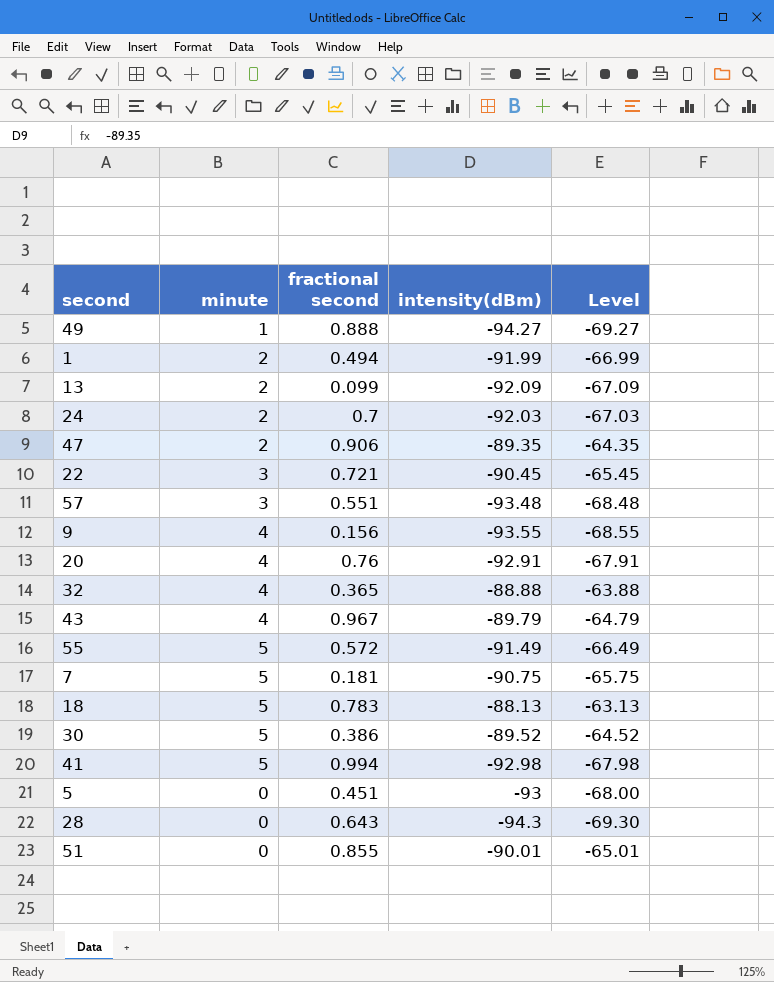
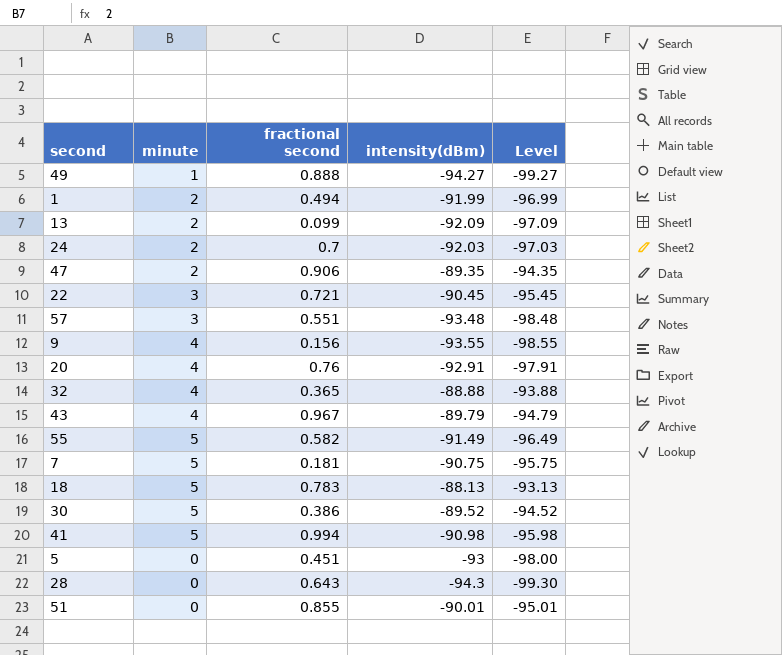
column Level | formula: [intensity(dBm)] + 25 -> [intensity(dBm)] - 5
55 | fractional second: 0.572 -> 0.582
41 | intensity(dBm): -92.98 -> -90.98

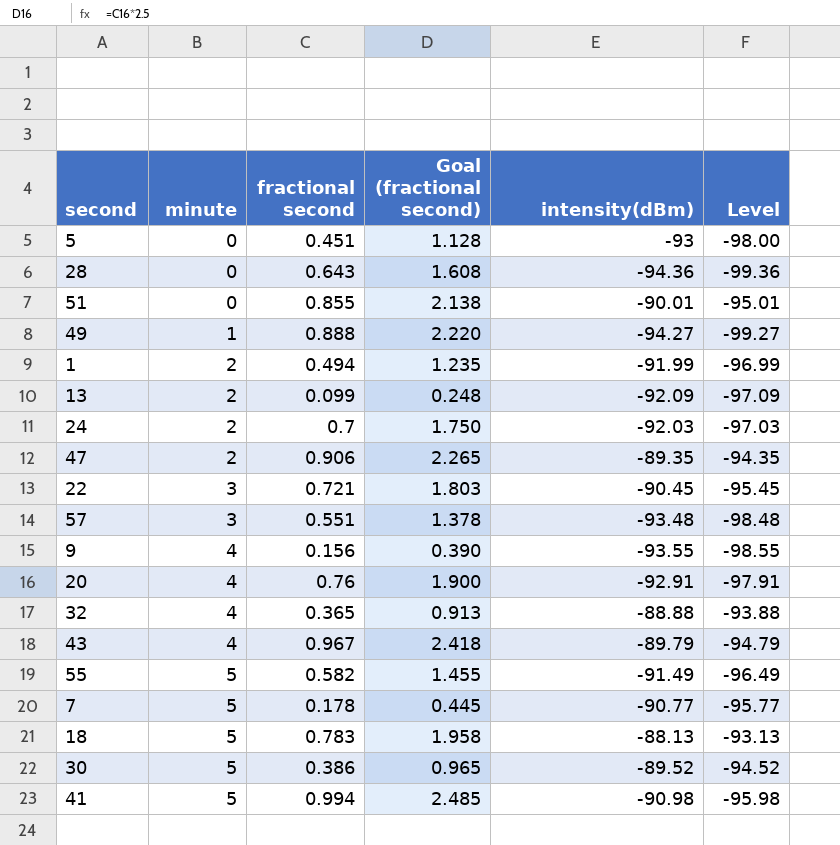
row order: none -> minute ascending
column Goal (fractional second) | formula: none -> [fractional second] * 2.5
28 | intensity(dBm): -94.3 -> -94.36
28 | Level: -99.30 -> -99.36
7 | fractional second: 0.181 -> 0.178
7 | intensity(dBm): -90.75 -> -90.77
7 | Level: -95.75 -> -95.77

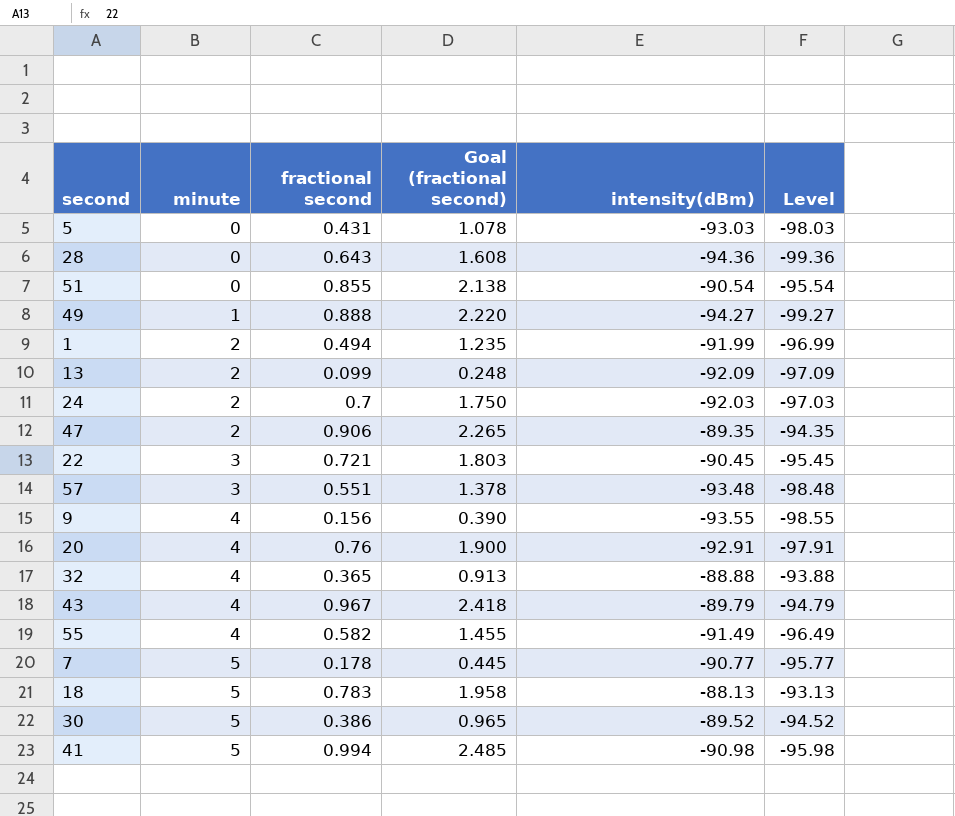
5 | fractional second: 0.451 -> 0.431
5 | Goal (fractional second): 1.128 -> 1.078
5 | intensity(dBm): -93 -> -93.03
5 | Level: -98.00 -> -98.03
51 | intensity(dBm): -90.01 -> -90.54
51 | Level: -95.01 -> -95.54
55 | minute: 5 -> 4

